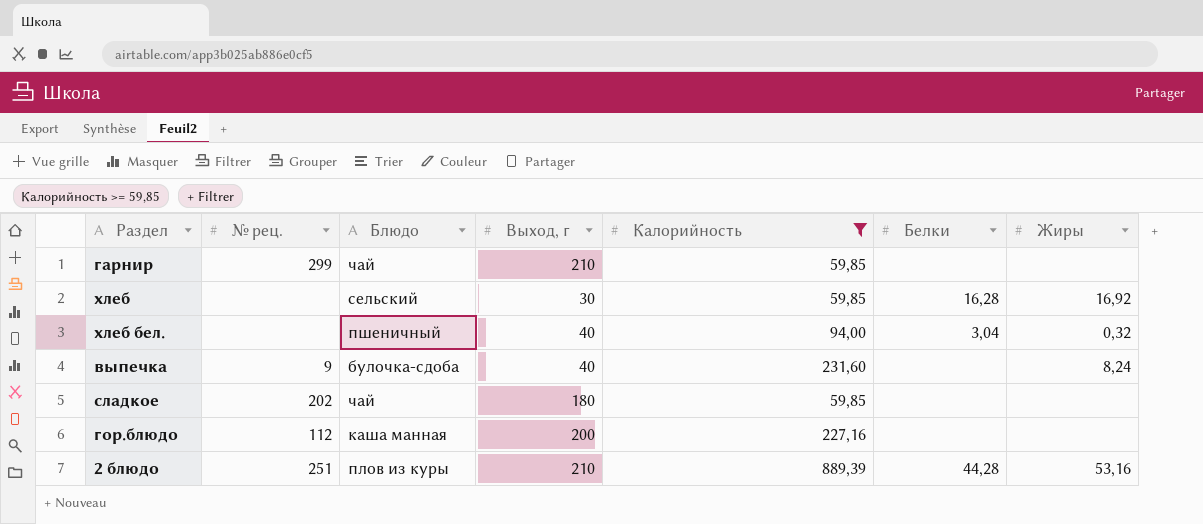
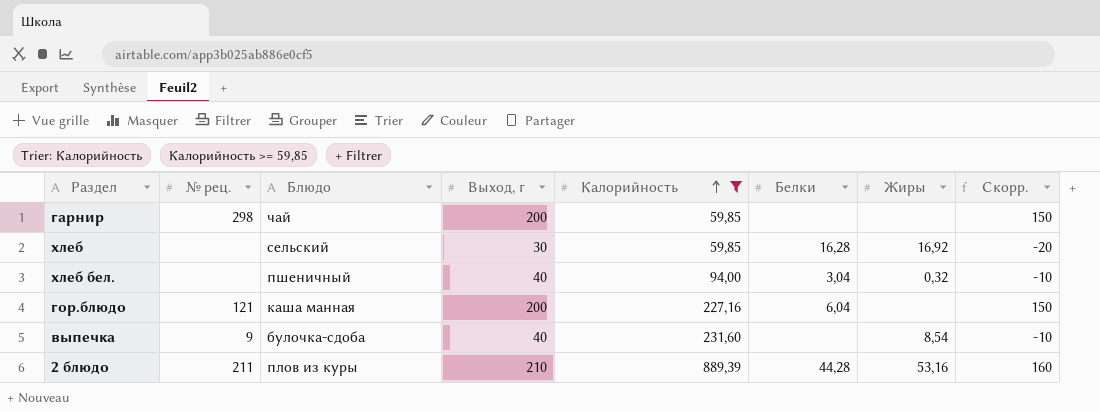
row order: none -> Калорийность ascending
column Скорр. | formula: none -> [Выход, г] - 50
row сладкое: 202 | чай | 180 | 59,85 | none | none -> none
гарнир | № рец.: 299 -> 298
гарнир | Выход, г: 210 -> 200
гор.блюдо | № рец.: 112 -> 121
гор.блюдо | Белки: none -> 6,04
выпечка | Жиры: 8,24 -> 8,54
2 блюдо | № рец.: 251 -> 211

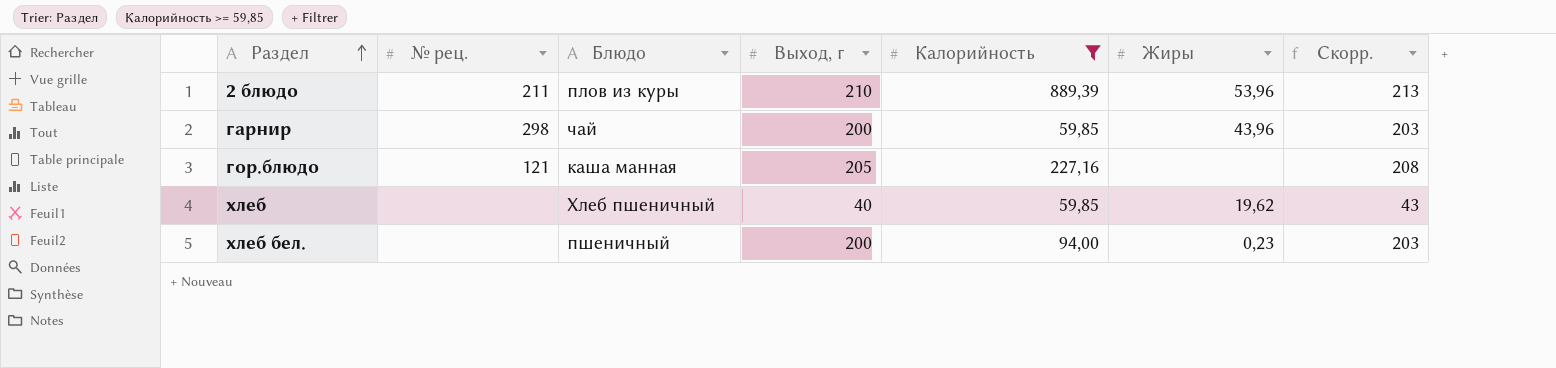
row order: Калорийность ascending -> Раздел ascending
column Белки | position: 6 -> none
column Скорр. | formula: [Выход, г] - 50 -> [Выход, г] + 3
row выпечка: 9 | булочка-сдоба | 40 | 231,60 | none | 8,54 | -10 -> none
2 блюдо | Жиры: 53,16 -> 53,96
гарнир | Жиры: none -> 43,96
гор.блюдо | Выход, г: 200 -> 205
хлеб | Блюдо: сельский -> Хлеб пшеничный
хлеб | Выход, г: 30 -> 40
хлеб | Жиры: 16,92 -> 19,62
хлеб бел. | Выход, г: 40 -> 200
хлеб бел. | Жиры: 0,32 -> 0,23

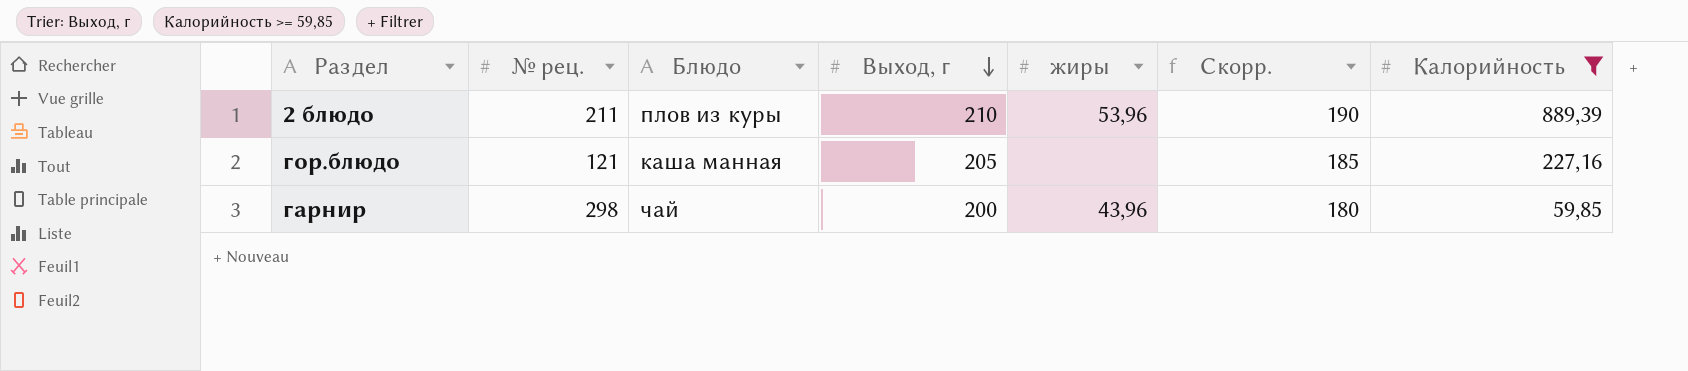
row order: Раздел ascending -> Выход, г descending
column name: Жиры -> жиры
column Скорр. | formula: [Выход, г] + 3 -> [Выход, г] - 20
column Калорийность | position: 5 -> 7
row хлеб: none | Хлеб пшеничный | 40 | 59,85 | 19,62 | 43 -> none
row хлеб бел.: none | пшеничный | 200 | 94,00 | 0,23 | 203 -> none

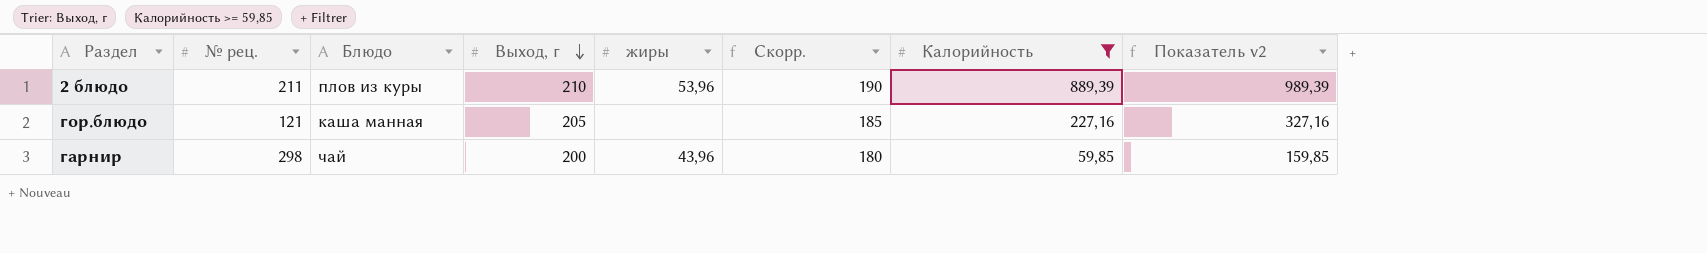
column Показатель v2 | formula: none -> [Калорийность] + 100

